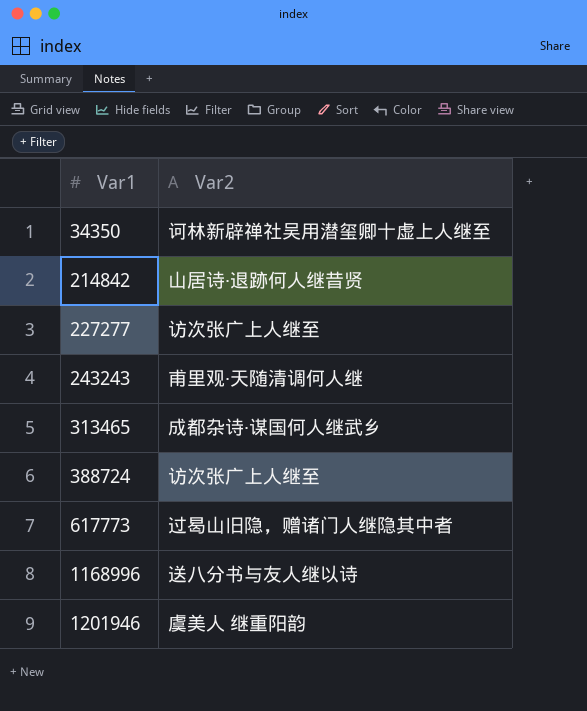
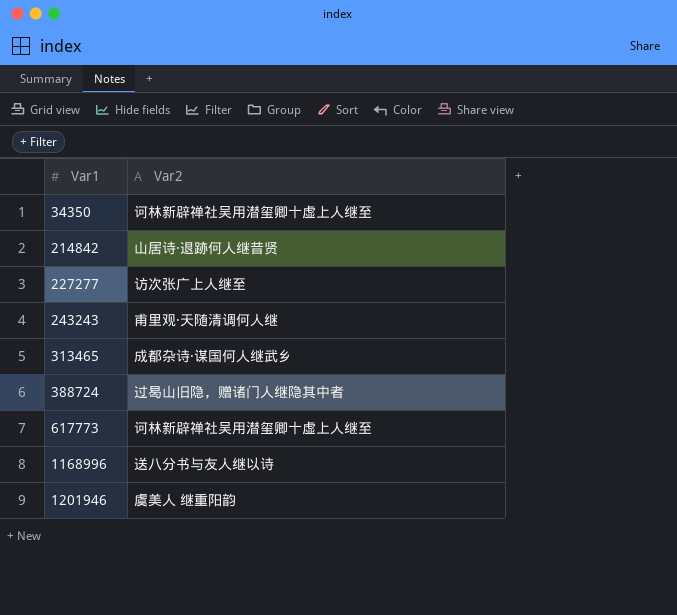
388724 | Var2: 访次张广上人继至 -> 过曷山旧隐，赠诸门人继隐其中者
617773 | Var2: 过曷山旧隐，赠诸门人继隐其中者 -> 诃林新辟禅社吴用潜玺卿十虚上人继至

